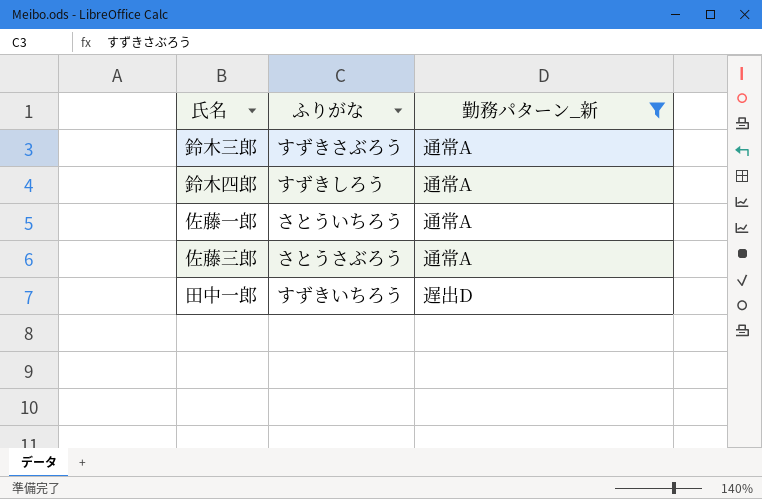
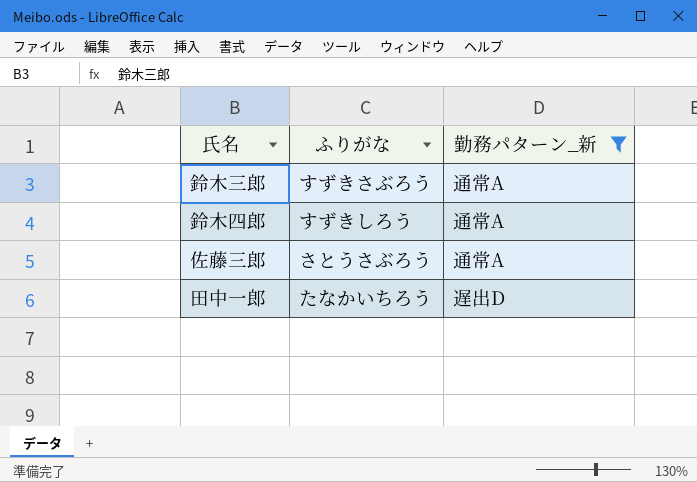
row 佐藤一郎: さとういちろう | 通常A -> none
田中一郎 | ふりがな: すずきいちろう -> たなかいちろう

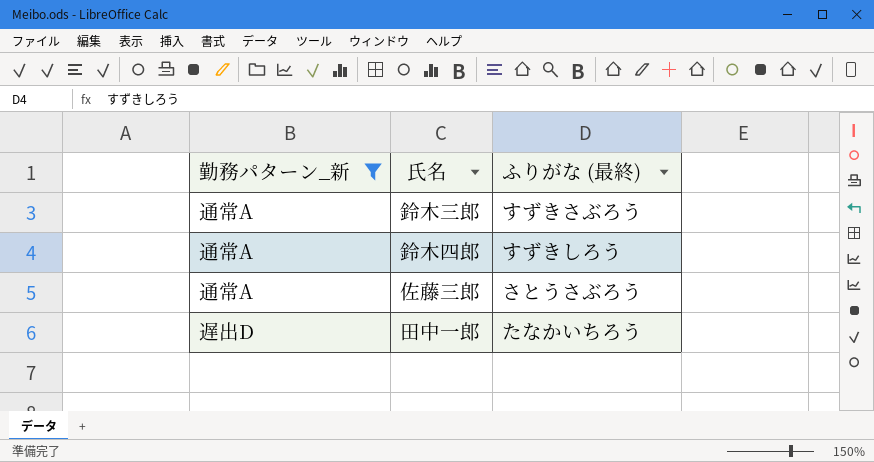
column 勤務パターン_新 | position: 3 -> 1
column name: ふりがな -> ふりがな (最終)

